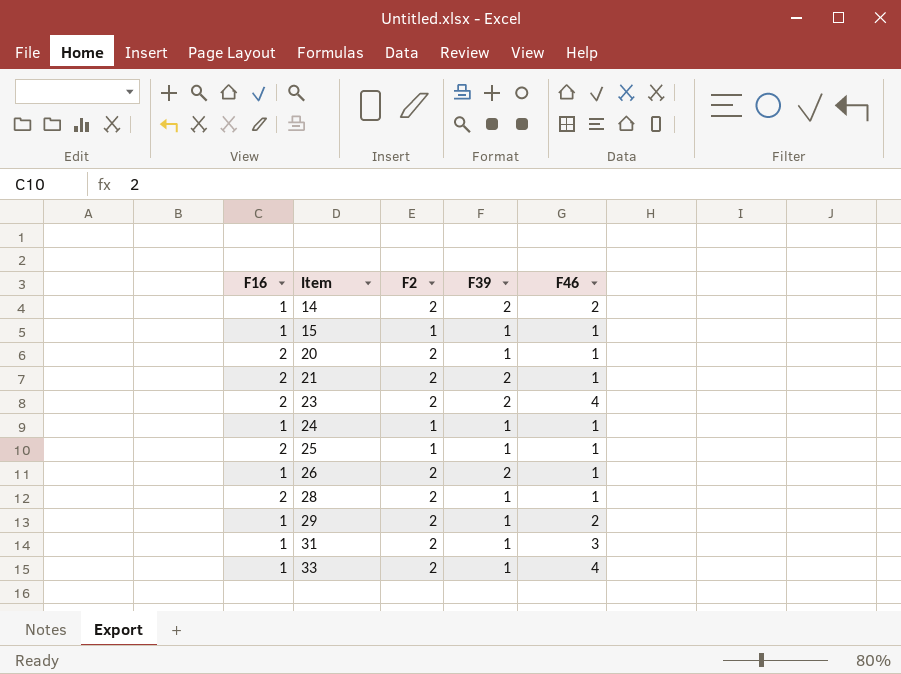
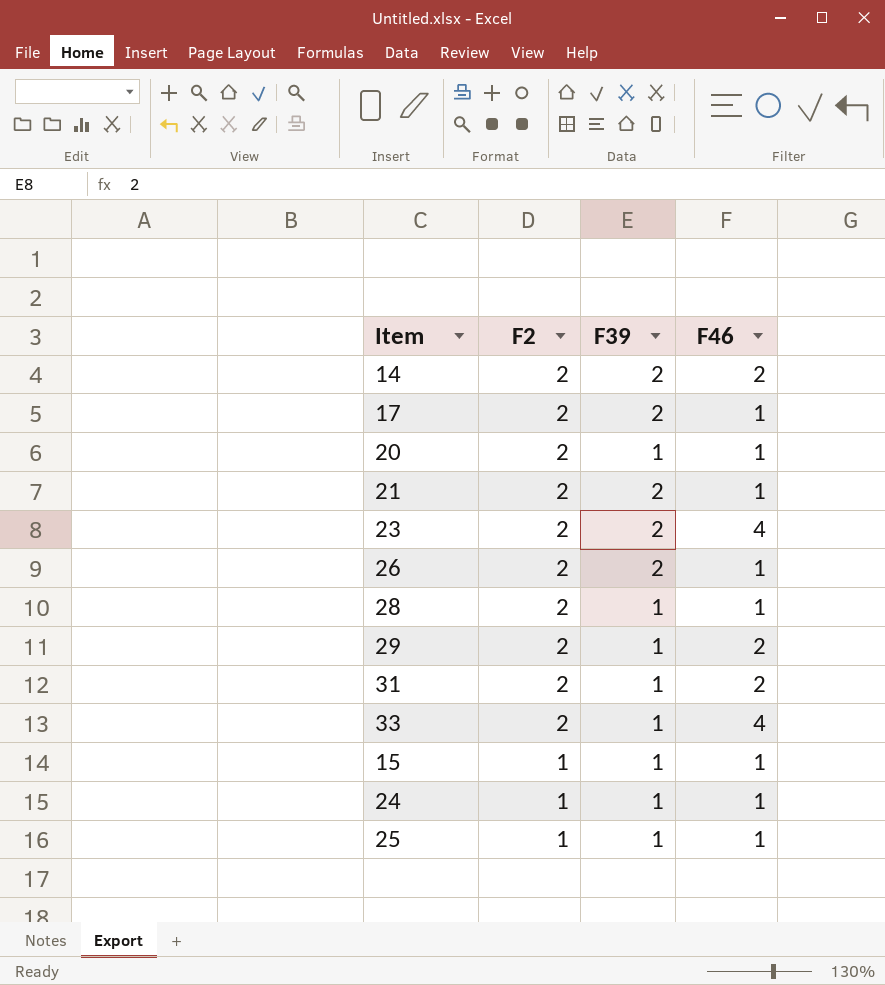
row order: Item ascending -> F2 descending
column F16 | position: 1 -> none
row 17: none -> 2 | 2 | 1
31 | F46: 3 -> 2

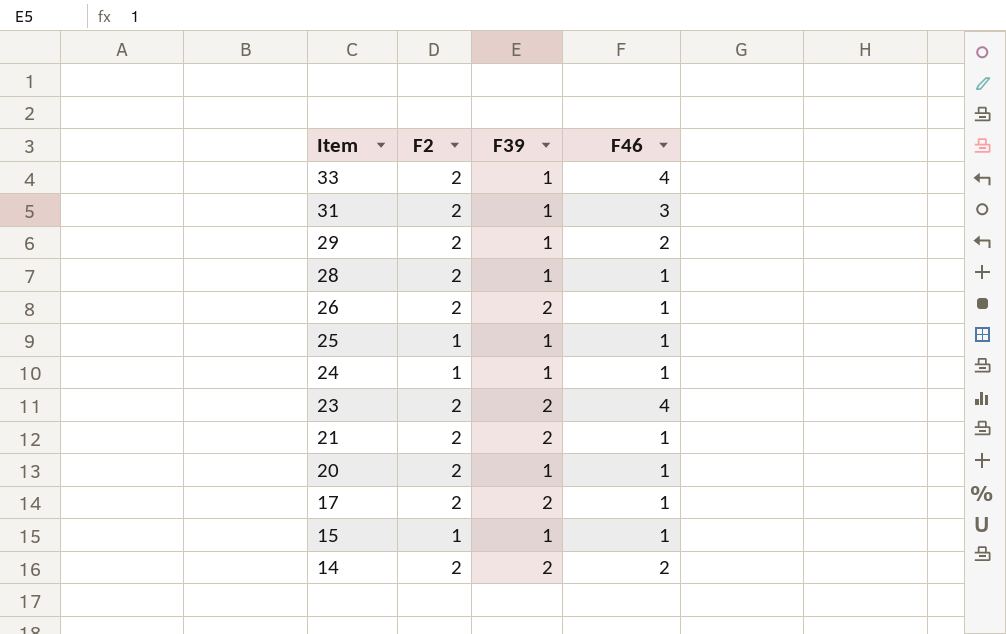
row order: F2 descending -> Item descending
31 | F46: 2 -> 3

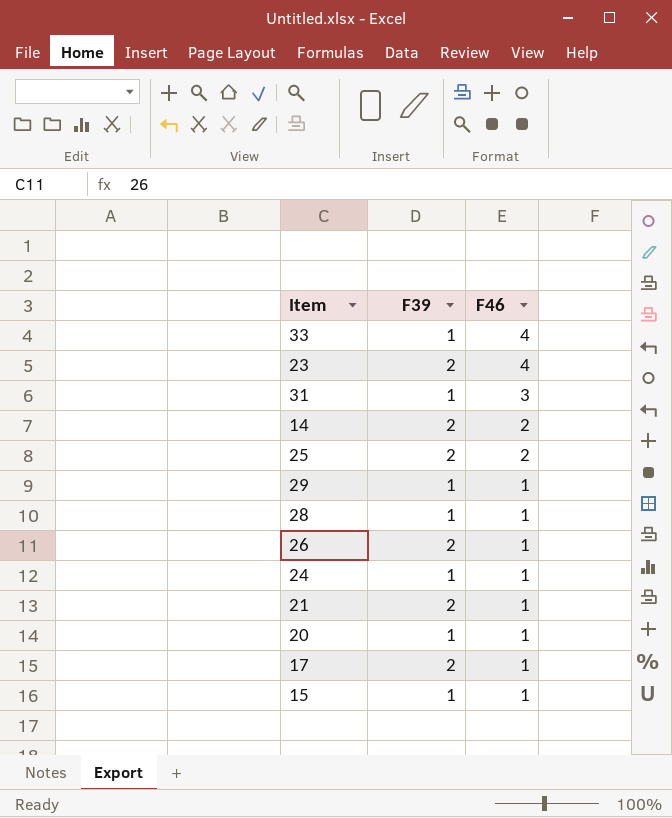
row order: Item descending -> F46 descending
column F2 | position: 2 -> none
25 | F39: 1 -> 2
25 | F46: 1 -> 2
29 | F46: 2 -> 1

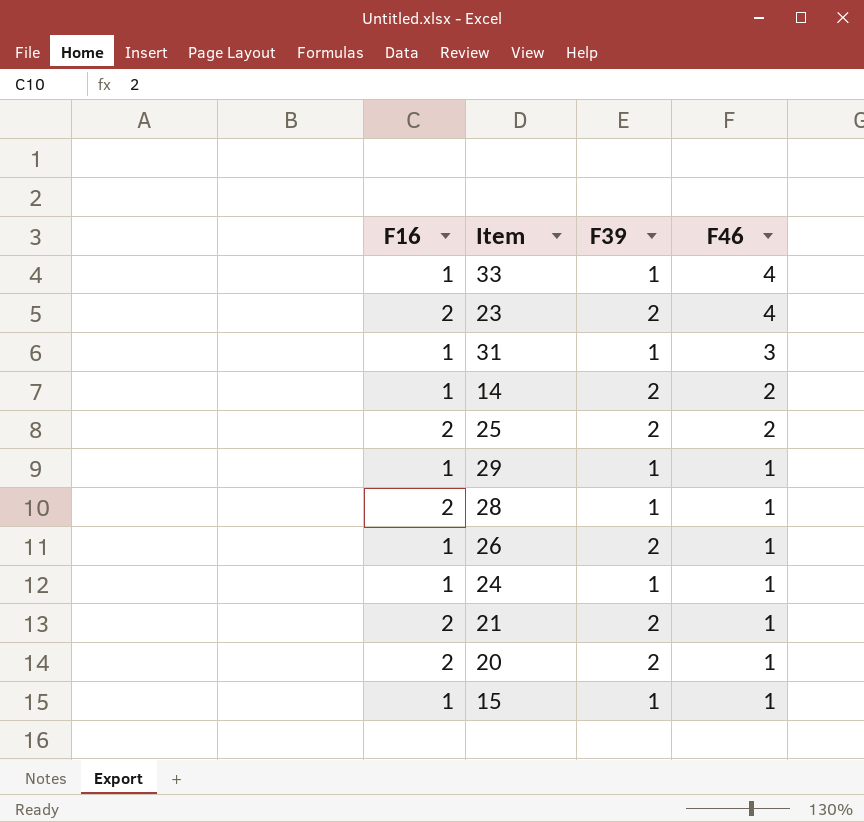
column F16 | position: none -> 1
row 17: 2 | 1 -> none
20 | F39: 1 -> 2

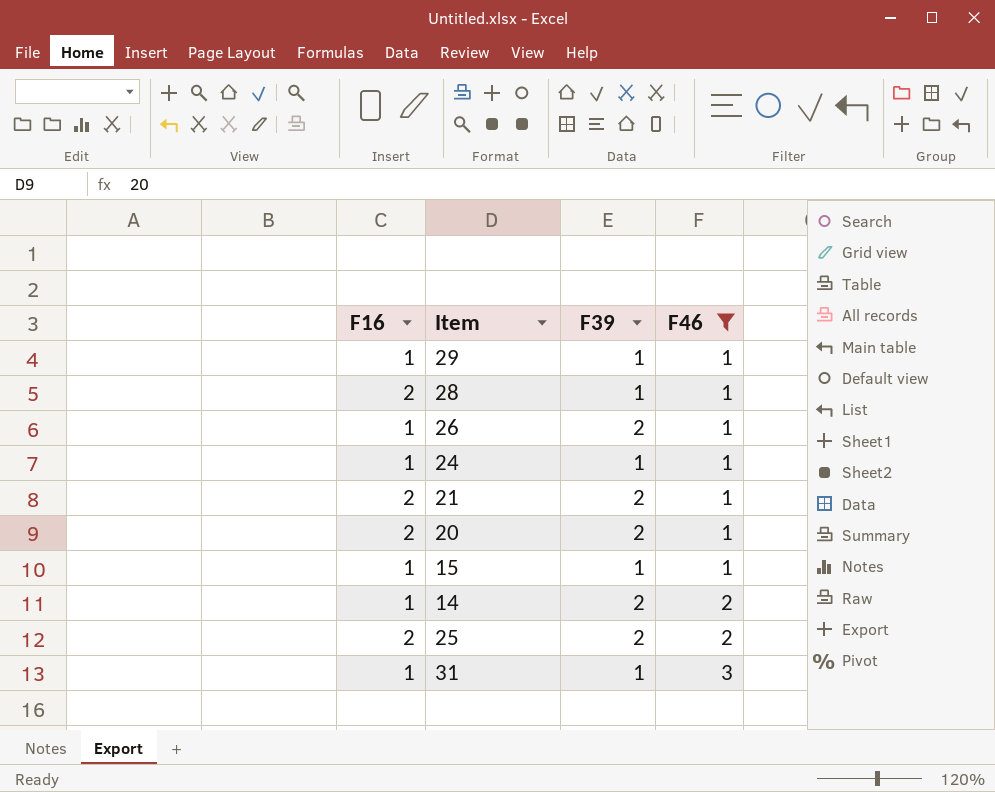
filter: none -> F46 != 4
row order: F46 descending -> F46 ascending

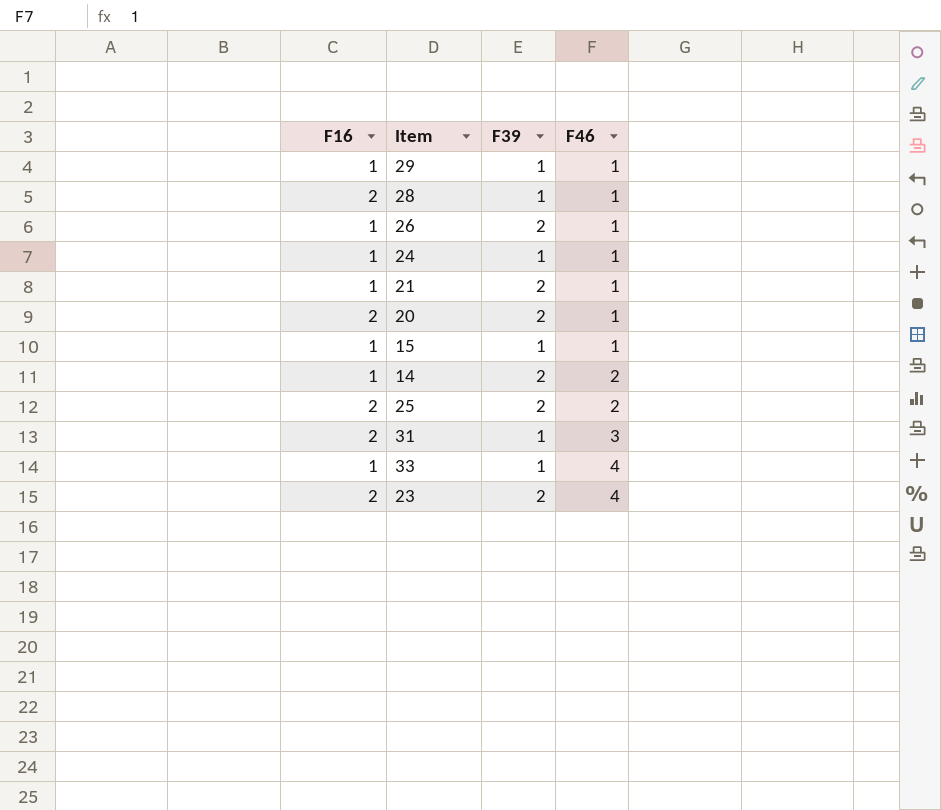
filter: F46 != 4 -> none
21 | F16: 2 -> 1
31 | F16: 1 -> 2

